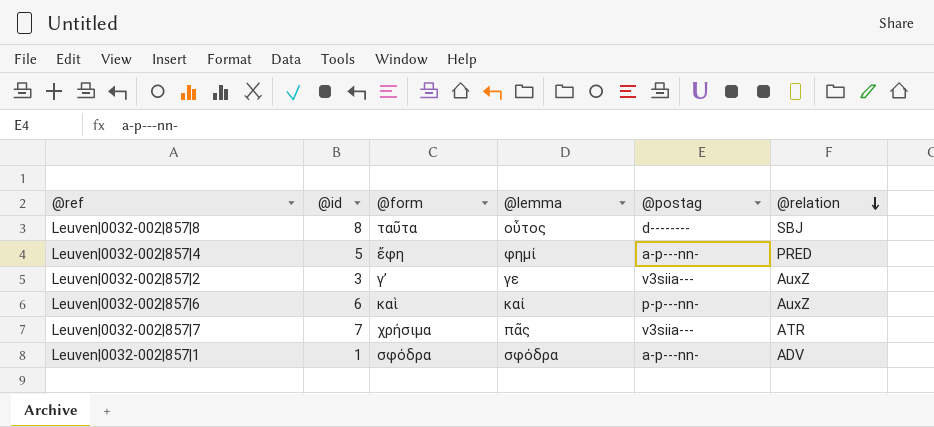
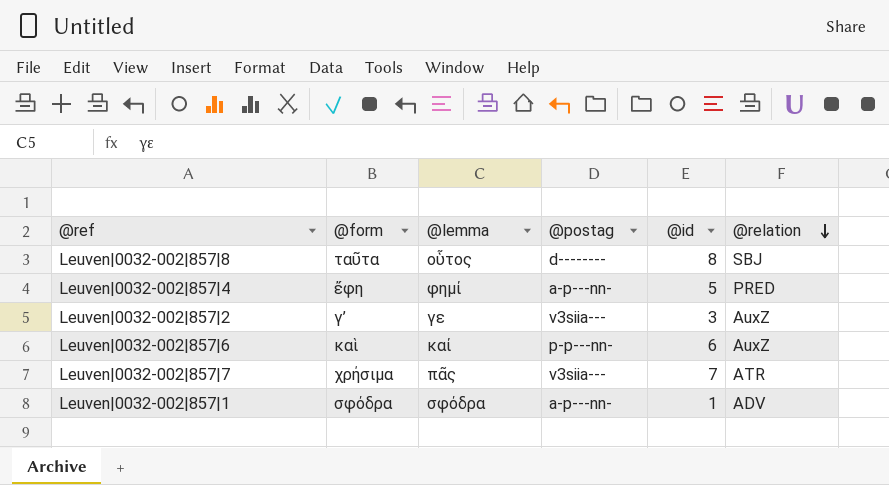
column @id | position: 2 -> 5

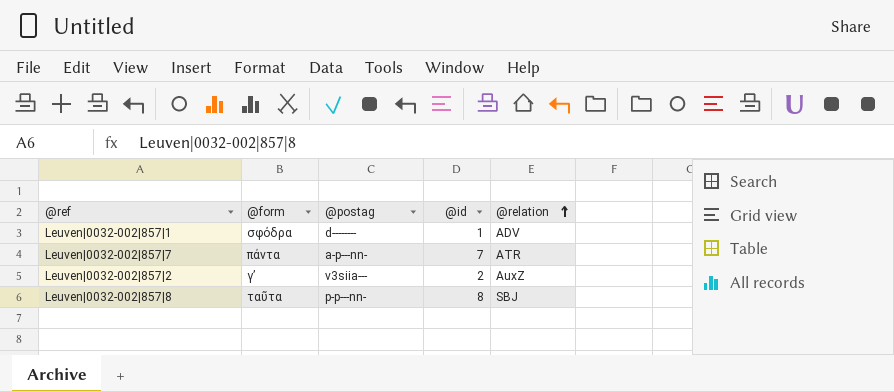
row order: @relation descending -> @relation ascending
column @lemma | position: 3 -> none
row Leuven|0032-002|857|4: ἔφη | φημί | a-p---nn- | 5 | PRED -> none
row Leuven|0032-002|857|6: καὶ | καί | p-p---nn- | 6 | AuxZ -> none
Leuven|0032-002|857|1 | @postag: a-p---nn- -> d--------
Leuven|0032-002|857|7 | @form: χρήσιμα -> πάντα
Leuven|0032-002|857|7 | @postag: v3siia--- -> a-p---nn-
Leuven|0032-002|857|2 | @id: 3 -> 2
Leuven|0032-002|857|8 | @postag: d-------- -> p-p---nn-

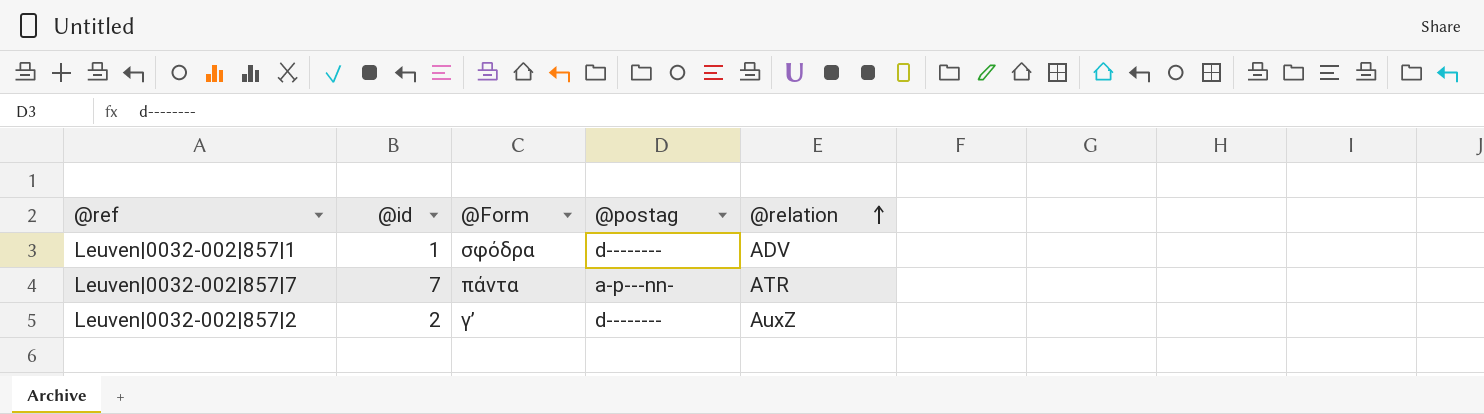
column @id | position: 4 -> 2
column name: @form -> @Form
row Leuven|0032-002|857|8: ταῦτα | p-p---nn- | 8 | SBJ -> none
Leuven|0032-002|857|2 | @postag: v3siia--- -> d--------

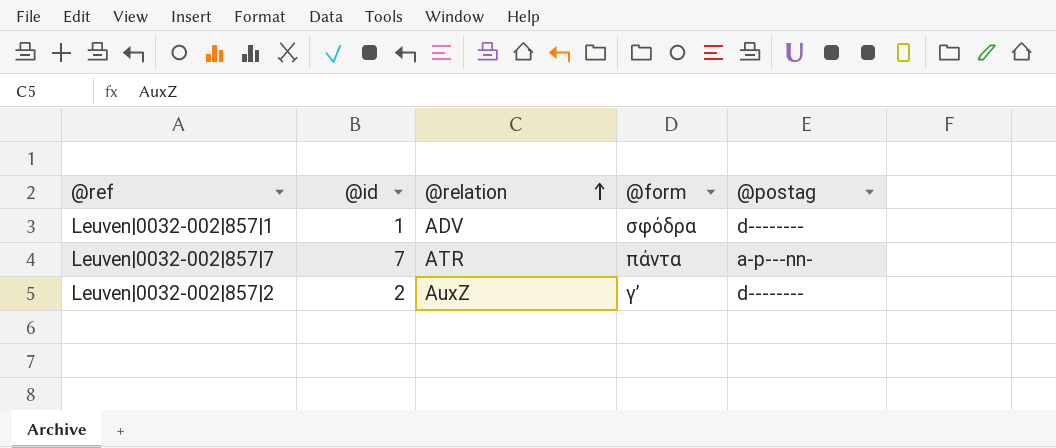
column @relation | position: 5 -> 3
column name: @Form -> @form

